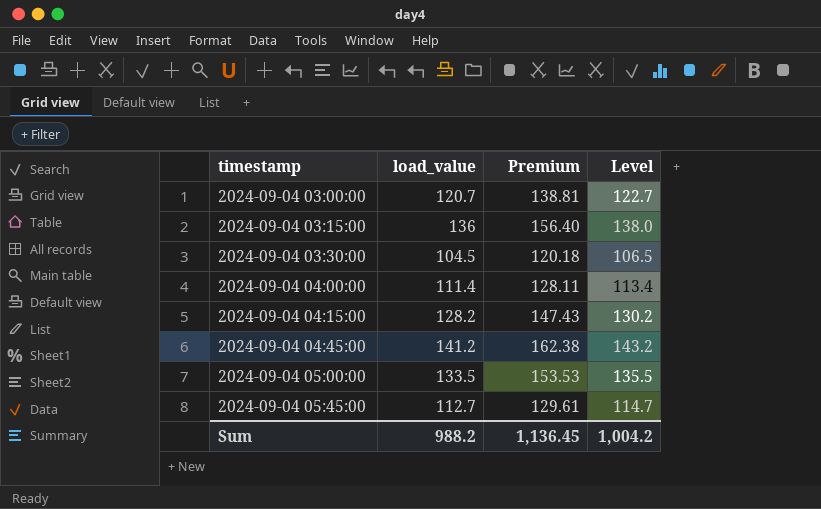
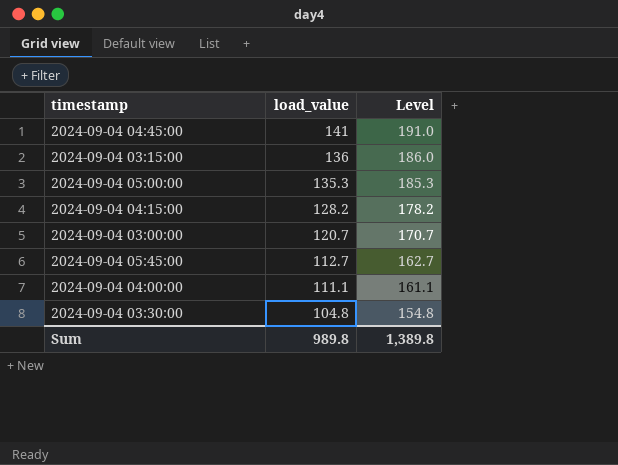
row order: timestamp ascending -> load_value descending
column Premium | formula: [load_value] * 1.15 -> none
column Level | formula: [load_value] + 2 -> [load_value] + 50
2024-09-04 04:45:00 | load_value: 141.2 -> 141
2024-09-04 05:00:00 | load_value: 133.5 -> 135.3
2024-09-04 04:00:00 | load_value: 111.4 -> 111.1
2024-09-04 03:30:00 | load_value: 104.5 -> 104.8
Sum | load_value: 988.2 -> 989.8
Sum | Level: 1,004.2 -> 1,389.8

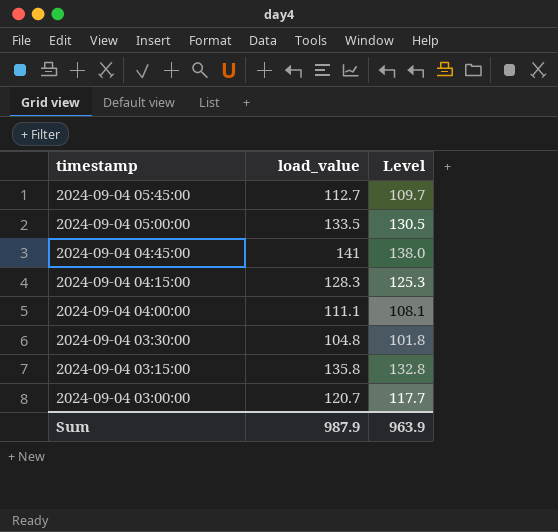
row order: load_value descending -> timestamp descending
column Level | formula: [load_value] + 50 -> [load_value] - 3
2024-09-04 05:00:00 | load_value: 135.3 -> 133.5
2024-09-04 04:15:00 | load_value: 128.2 -> 128.3
2024-09-04 03:15:00 | load_value: 136 -> 135.8
Sum | load_value: 989.8 -> 987.9
Sum | Level: 1,389.8 -> 963.9

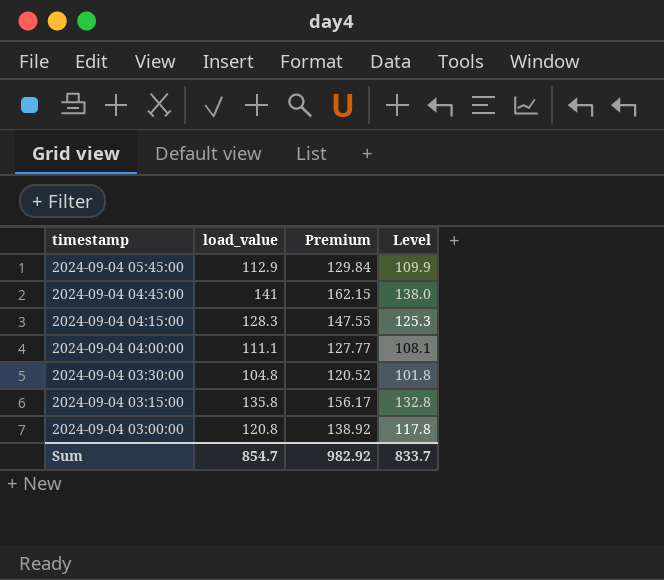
column Premium | formula: none -> [load_value] * 1.15
row 2024-09-04 05:00:00: 133.5 | 130.5 -> none
2024-09-04 05:45:00 | load_value: 112.7 -> 112.9
2024-09-04 05:45:00 | Level: 109.7 -> 109.9
2024-09-04 03:00:00 | load_value: 120.7 -> 120.8
2024-09-04 03:00:00 | Level: 117.7 -> 117.8
Sum | load_value: 987.9 -> 854.7
Sum | Level: 963.9 -> 833.7

